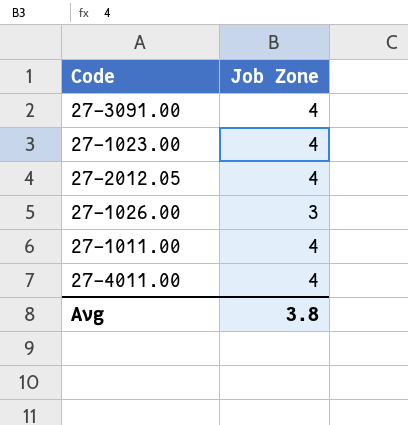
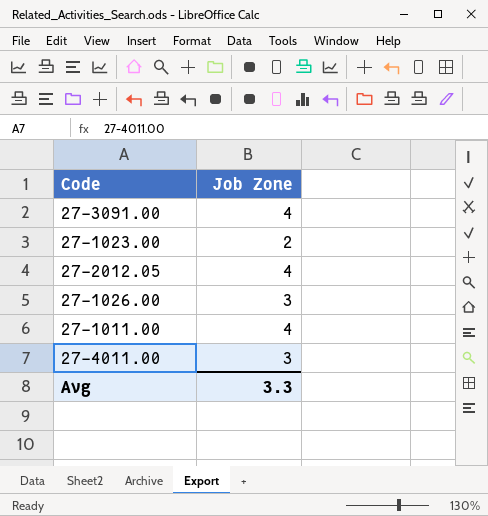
27-1023.00 | Job Zone: 4 -> 2
27-4011.00 | Job Zone: 4 -> 3
Avg | Job Zone: 3.8 -> 3.3

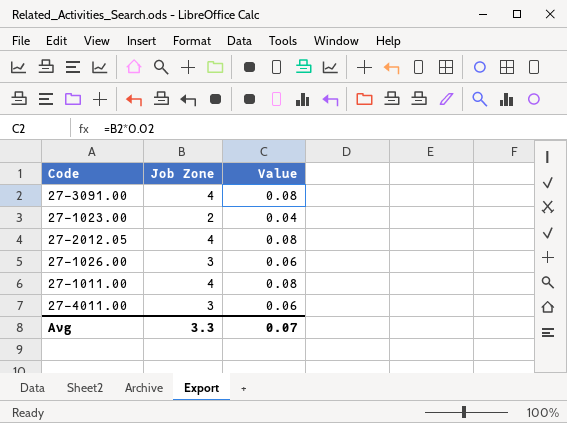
column Value | formula: none -> [Job Zone] * 0.02

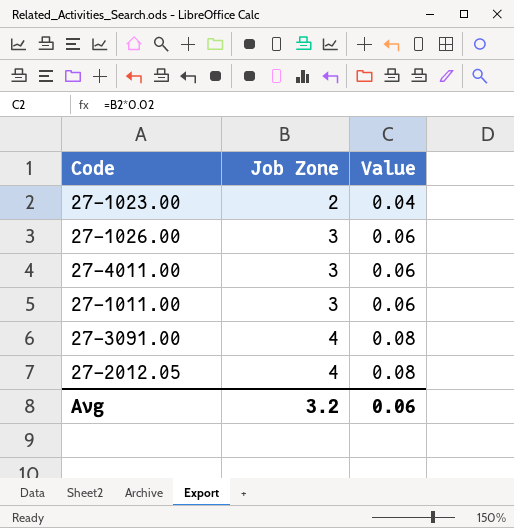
row order: none -> Job Zone ascending
27-1011.00 | Job Zone: 4 -> 3
27-1011.00 | Value: 0.08 -> 0.06
Avg | Job Zone: 3.3 -> 3.2
Avg | Value: 0.07 -> 0.06

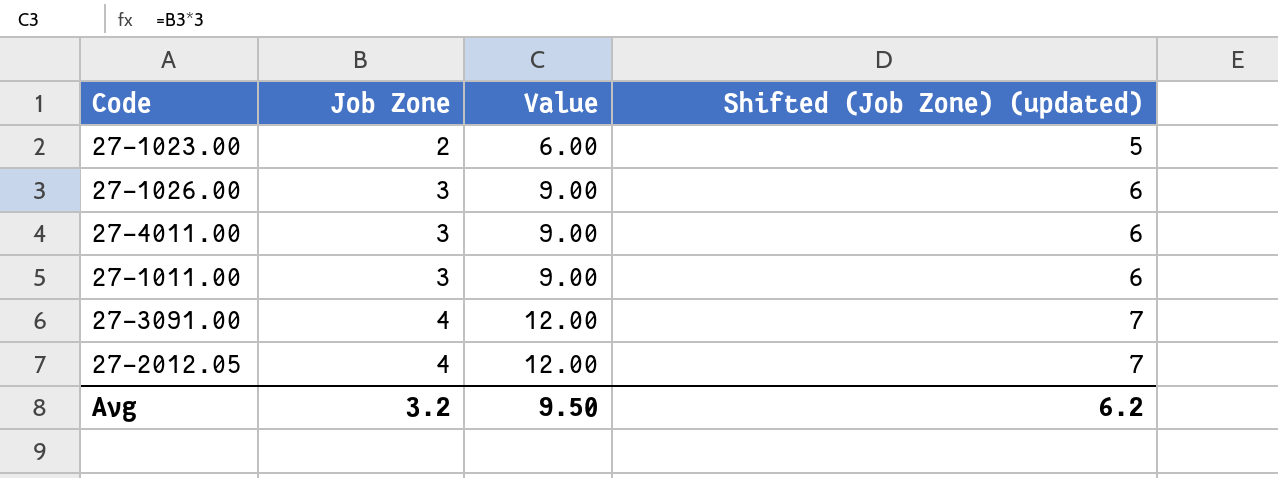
column Value | formula: [Job Zone] * 0.02 -> [Job Zone] * 3
column Shifted (Job Zone) (updated) | formula: none -> [Job Zone] + 3
Avg | Value: 0.06 -> 9.50

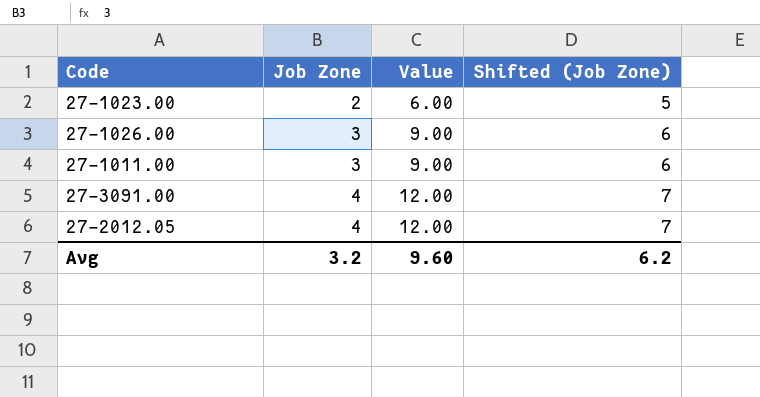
column name: Shifted (Job Zone) (updated) -> Shifted (Job Zone)
row 27-4011.00: 3 | 9.00 | 6 -> none
Avg | Value: 9.50 -> 9.60

